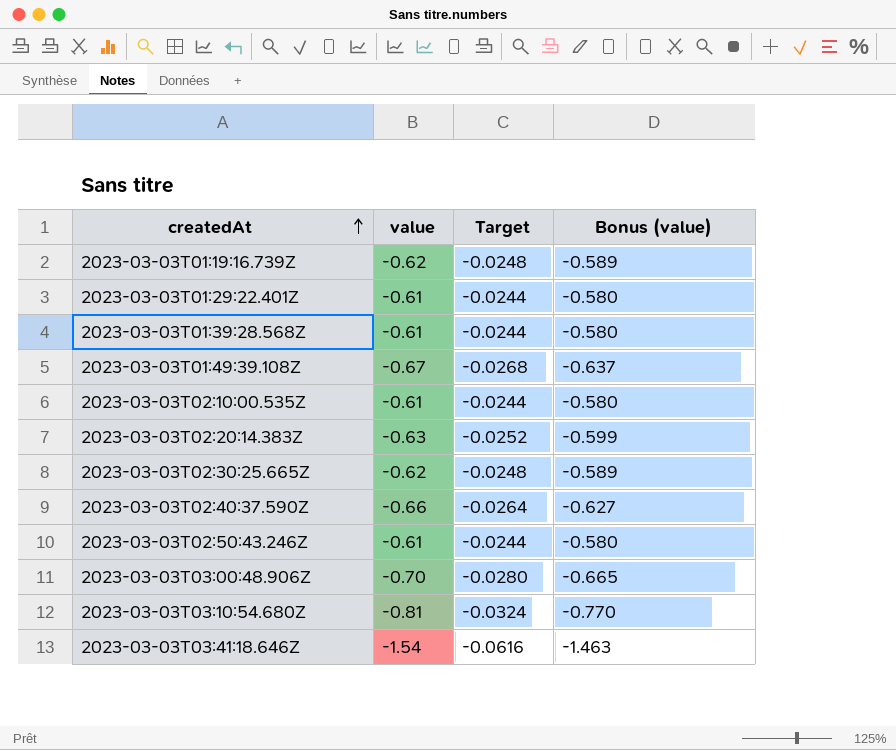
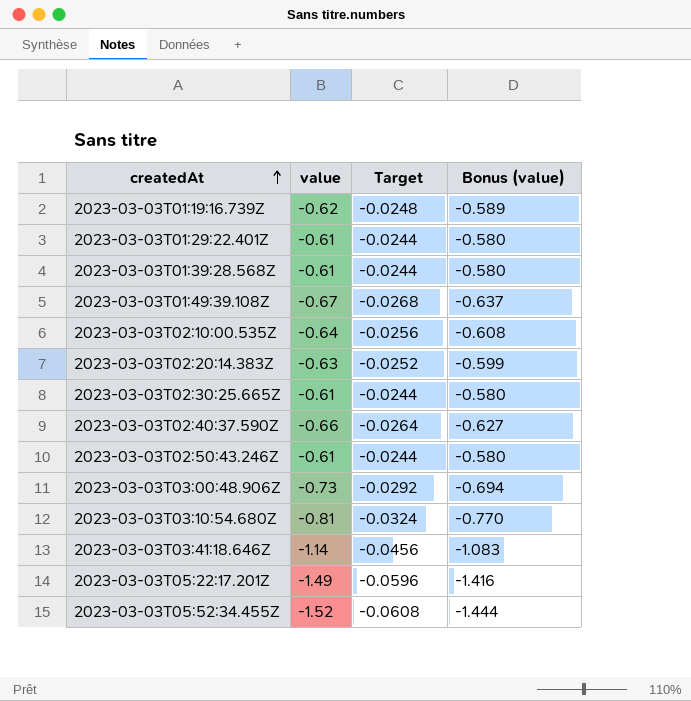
2023-03-03T02:10:00.535Z | value: -0.61 -> -0.64
2023-03-03T02:10:00.535Z | Target: -0.0244 -> -0.0256
2023-03-03T02:10:00.535Z | Bonus (value): -0.580 -> -0.608
2023-03-03T02:30:25.665Z | value: -0.62 -> -0.61
2023-03-03T02:30:25.665Z | Target: -0.0248 -> -0.0244
2023-03-03T02:30:25.665Z | Bonus (value): -0.589 -> -0.580
2023-03-03T03:00:48.906Z | value: -0.70 -> -0.73
2023-03-03T03:00:48.906Z | Target: -0.0280 -> -0.0292
2023-03-03T03:00:48.906Z | Bonus (value): -0.665 -> -0.694
2023-03-03T03:41:18.646Z | value: -1.54 -> -1.14
2023-03-03T03:41:18.646Z | Target: -0.0616 -> -0.0456
2023-03-03T03:41:18.646Z | Bonus (value): -1.463 -> -1.083
row 2023-03-03T05:22:17.201Z: none -> -1.49 | -0.0596 | -1.416
row 2023-03-03T05:52:34.455Z: none -> -1.52 | -0.0608 | -1.444

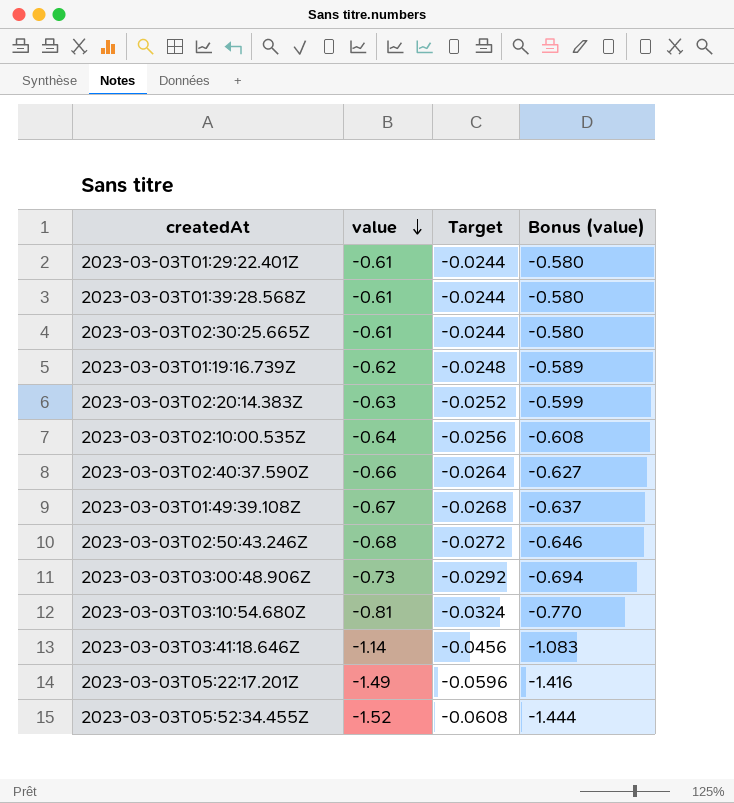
row order: createdAt ascending -> value descending
2023-03-03T02:50:43.246Z | value: -0.61 -> -0.68
2023-03-03T02:50:43.246Z | Target: -0.0244 -> -0.0272
2023-03-03T02:50:43.246Z | Bonus (value): -0.580 -> -0.646

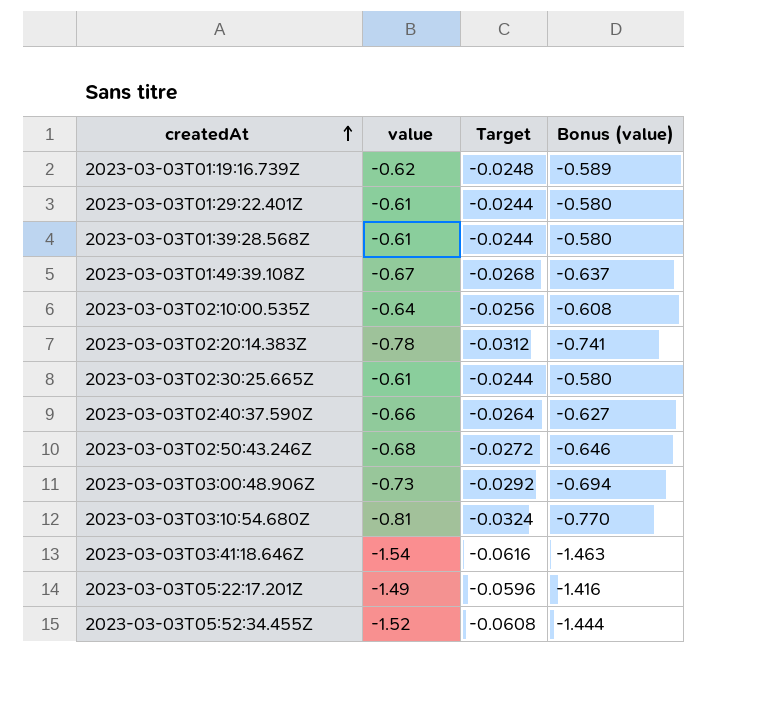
row order: value descending -> createdAt ascending
2023-03-03T02:20:14.383Z | value: -0.63 -> -0.78
2023-03-03T02:20:14.383Z | Target: -0.0252 -> -0.0312
2023-03-03T02:20:14.383Z | Bonus (value): -0.599 -> -0.741
2023-03-03T03:41:18.646Z | value: -1.14 -> -1.54
2023-03-03T03:41:18.646Z | Target: -0.0456 -> -0.0616
2023-03-03T03:41:18.646Z | Bonus (value): -1.083 -> -1.463

